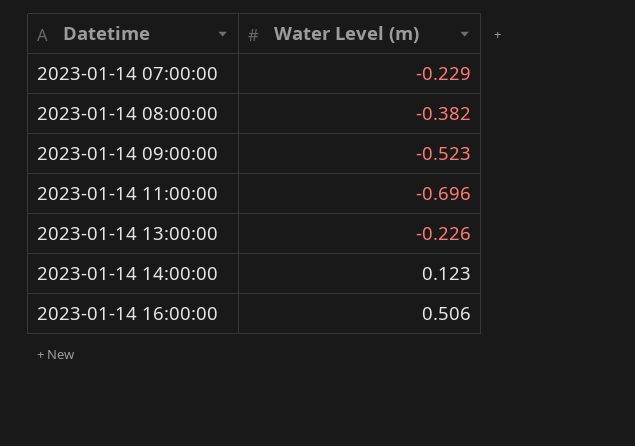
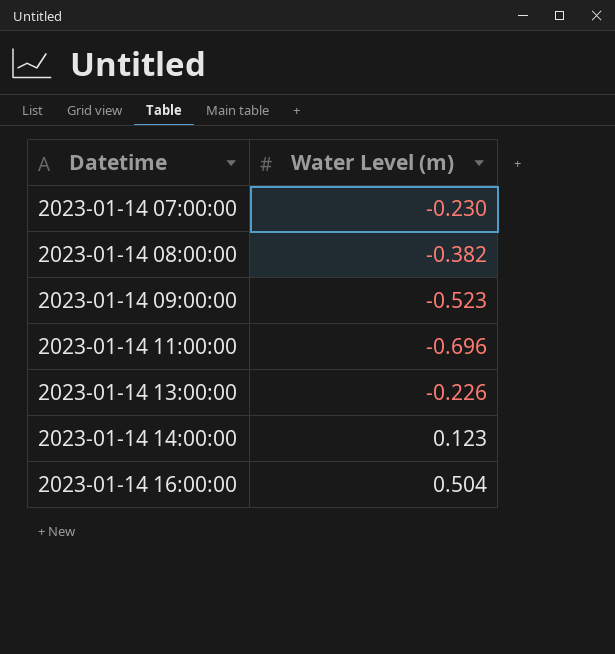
2023-01-14 07:00:00 | Water Level (m): -0.229 -> -0.230
2023-01-14 16:00:00 | Water Level (m): 0.506 -> 0.504

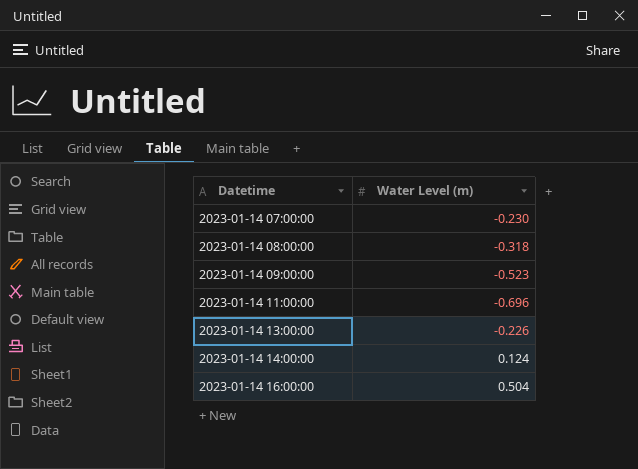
2023-01-14 08:00:00 | Water Level (m): -0.382 -> -0.318
2023-01-14 14:00:00 | Water Level (m): 0.123 -> 0.124

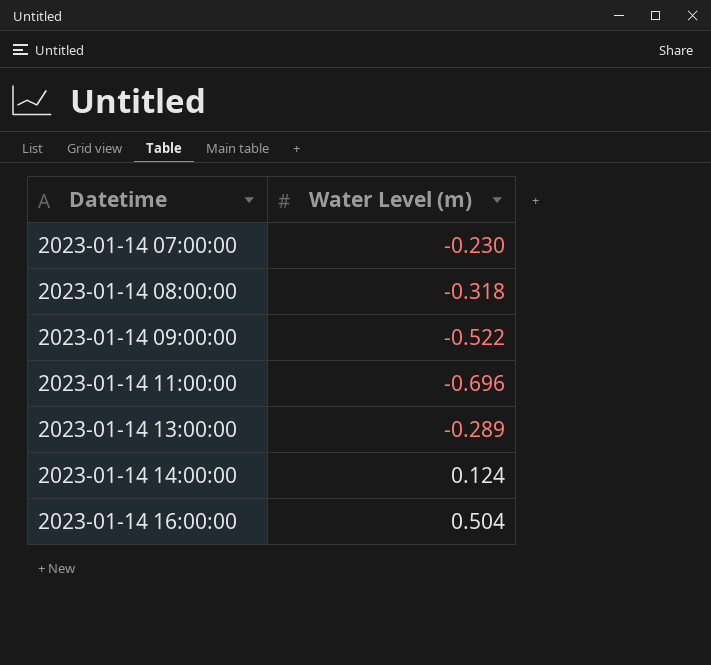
2023-01-14 09:00:00 | Water Level (m): -0.523 -> -0.522
2023-01-14 13:00:00 | Water Level (m): -0.226 -> -0.289

